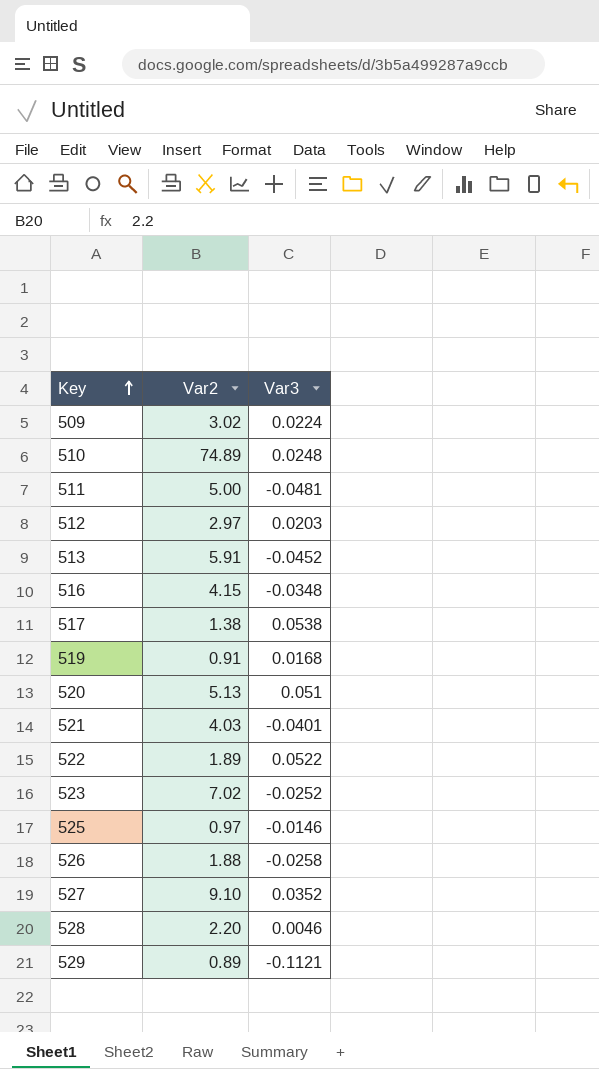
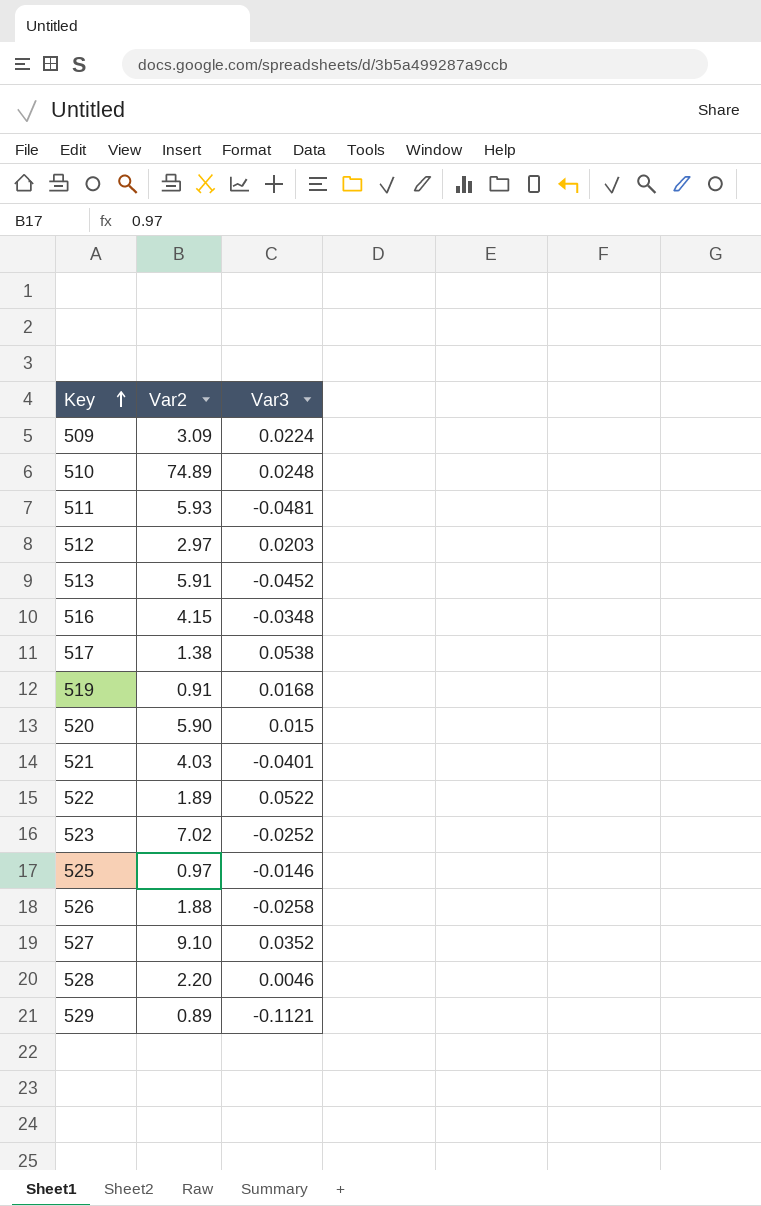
509 | Var2: 3.02 -> 3.09
511 | Var2: 5.00 -> 5.93
520 | Var2: 5.13 -> 5.90
520 | Var3: 0.051 -> 0.015

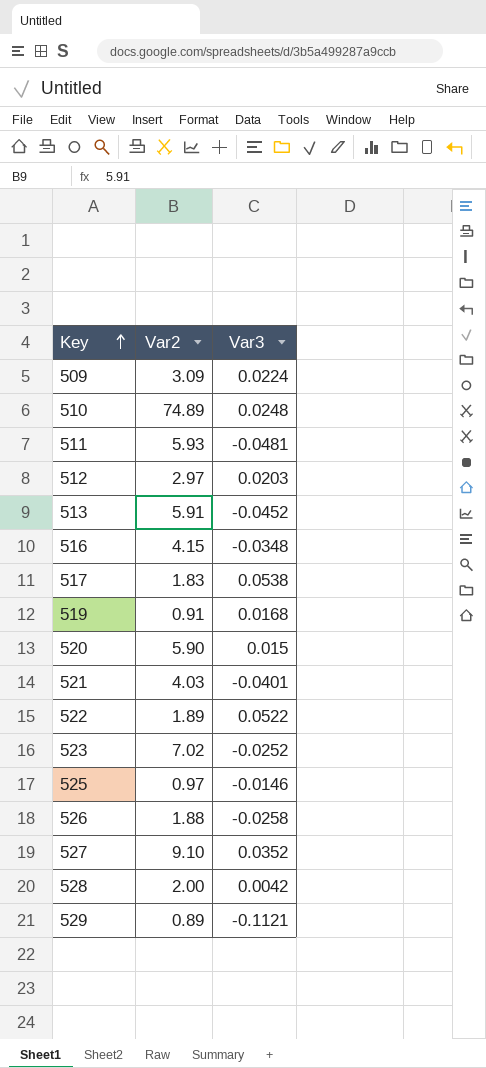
517 | Var2: 1.38 -> 1.83
528 | Var2: 2.20 -> 2.00
528 | Var3: 0.0046 -> 0.0042

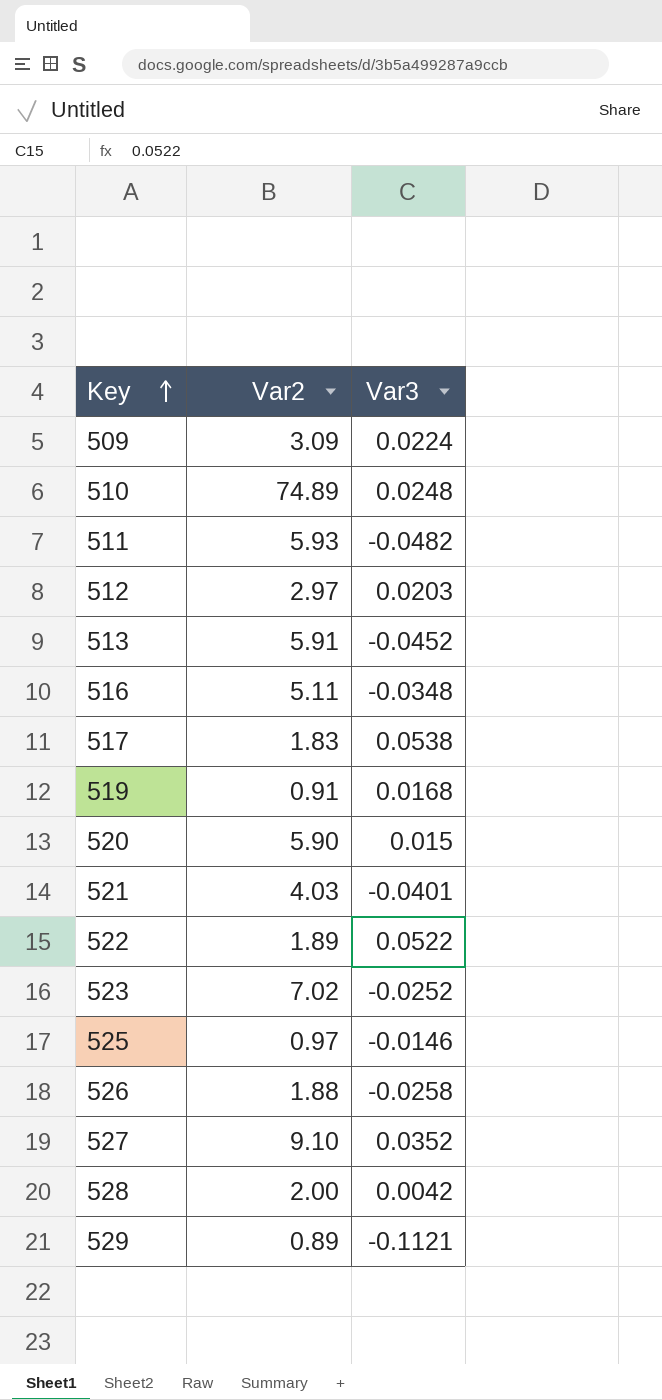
511 | Var3: -0.0481 -> -0.0482
516 | Var2: 4.15 -> 5.11

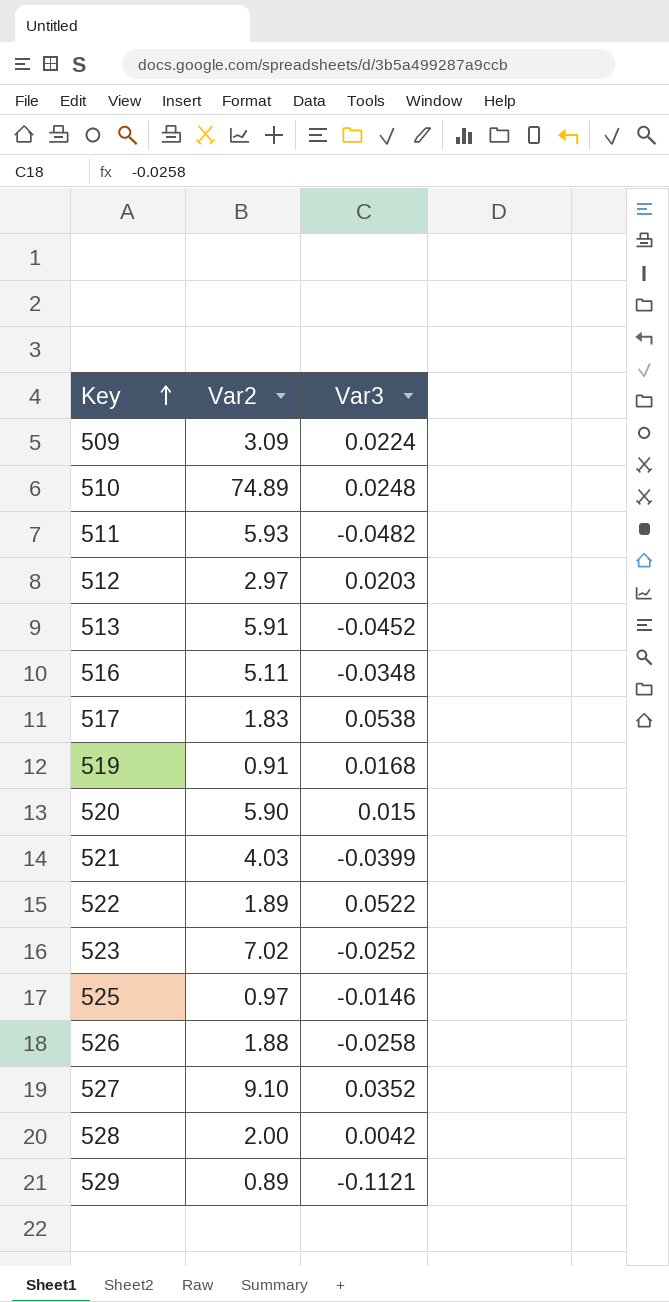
521 | Var3: -0.0401 -> -0.0399

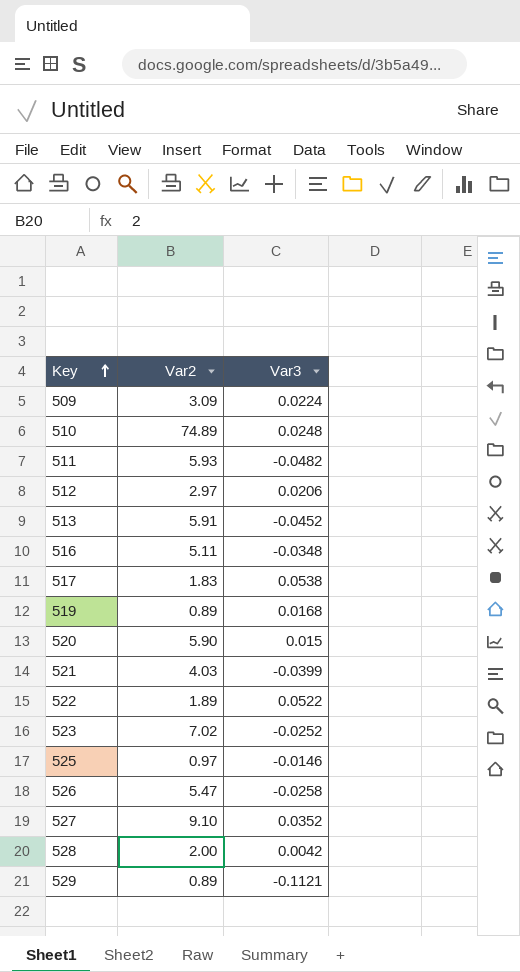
512 | Var3: 0.0203 -> 0.0206
519 | Var2: 0.91 -> 0.89
526 | Var2: 1.88 -> 5.47

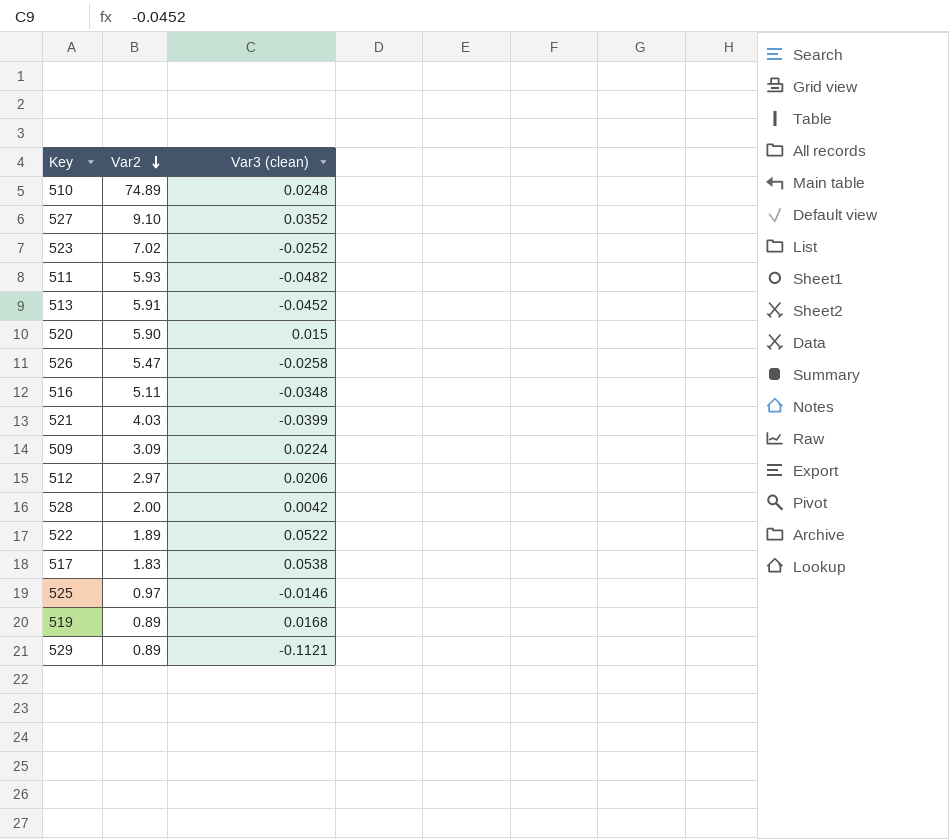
row order: Key ascending -> Var2 descending
column name: Var3 -> Var3 (clean)

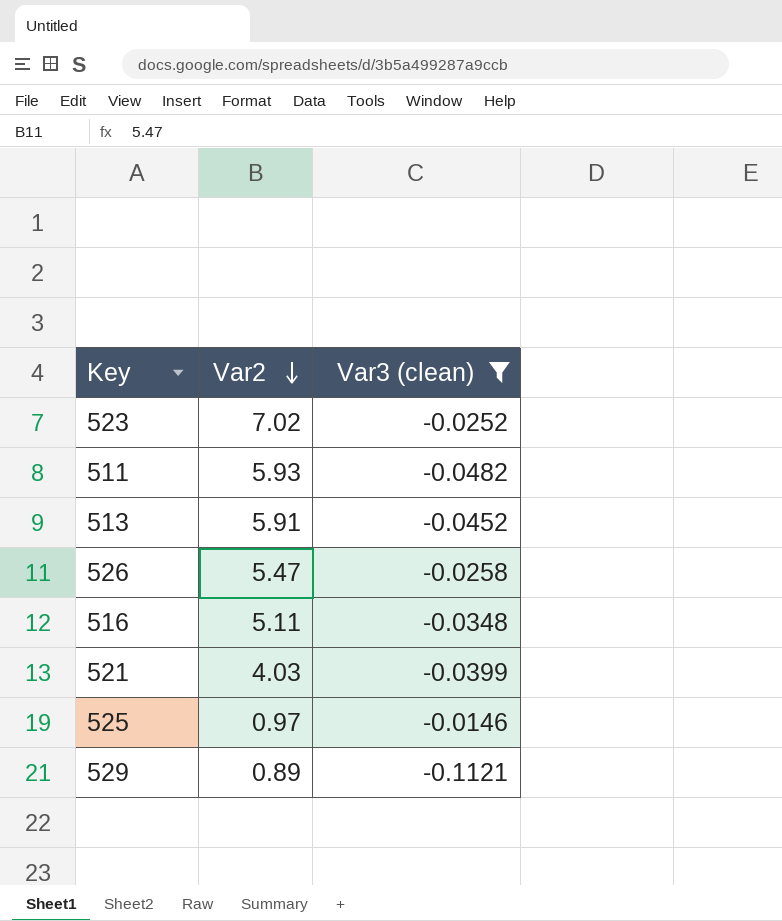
filter: none -> Var3 (clean) <= -0.0146

